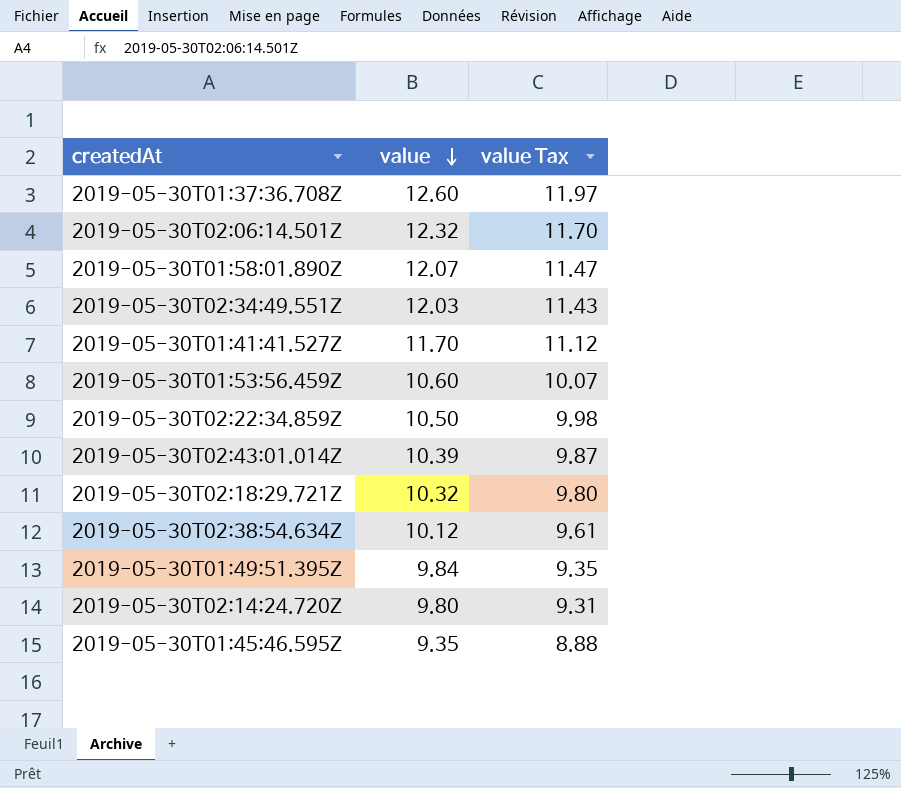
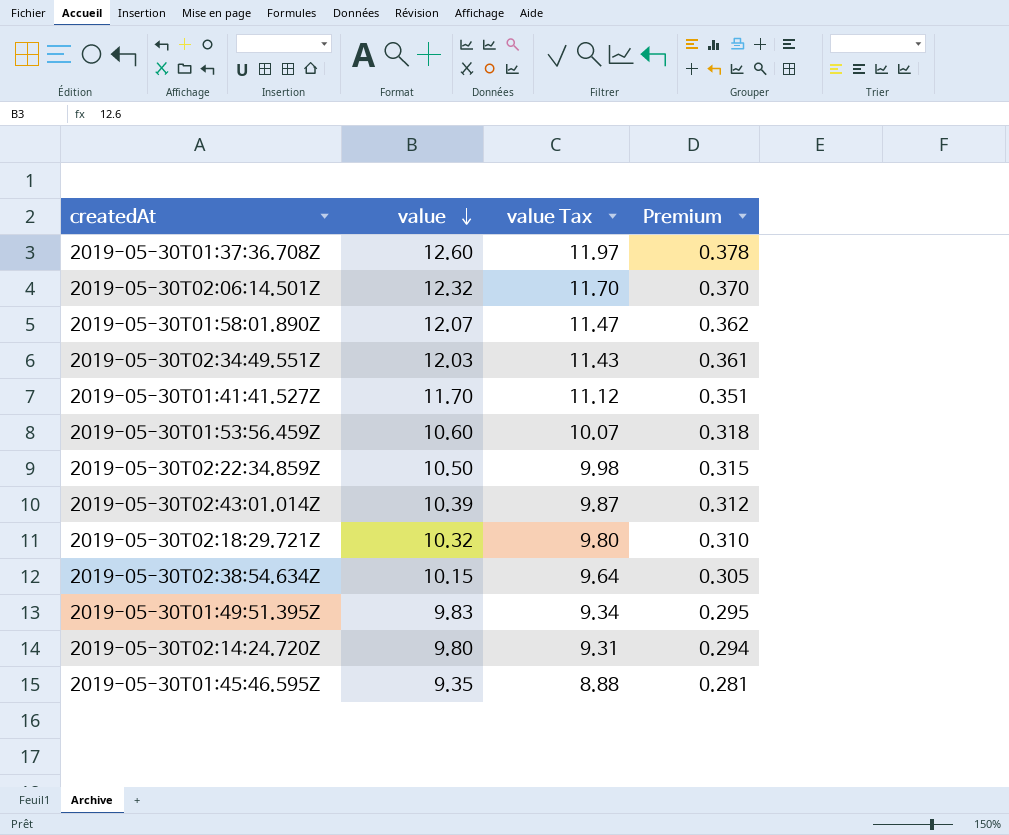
column Premium | formula: none -> [value] * 0.03
2019-05-30T02:38:54.634Z | value: 10.12 -> 10.15
2019-05-30T02:38:54.634Z | value Tax: 9.61 -> 9.64
2019-05-30T01:49:51.395Z | value: 9.84 -> 9.83
2019-05-30T01:49:51.395Z | value Tax: 9.35 -> 9.34

